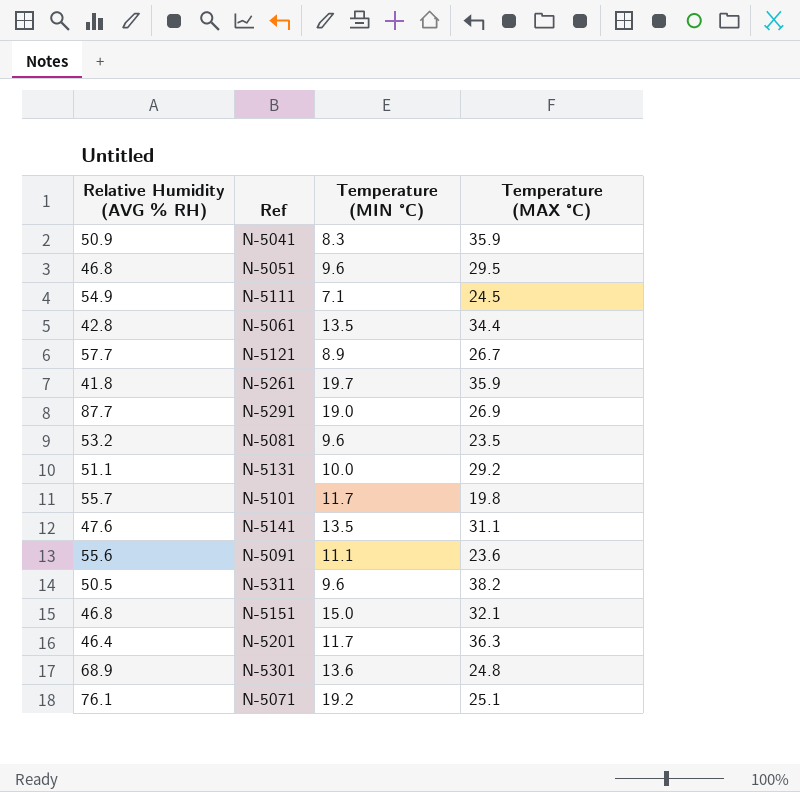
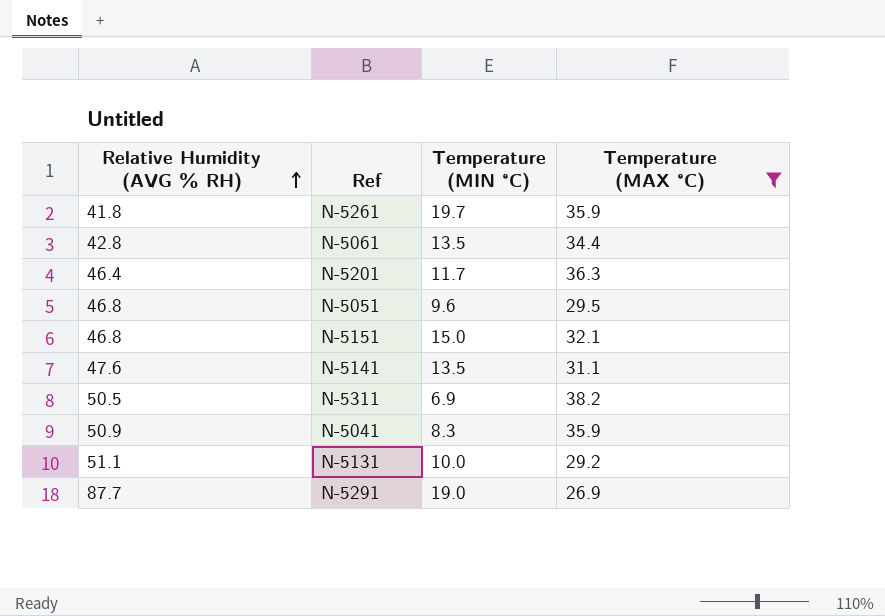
filter: none -> Temperature (MAX °C) >= 26.9
row order: none -> Relative Humidity (AVG % RH) ascending
N-5311 | Temperature (MIN °C): 9.6 -> 6.9

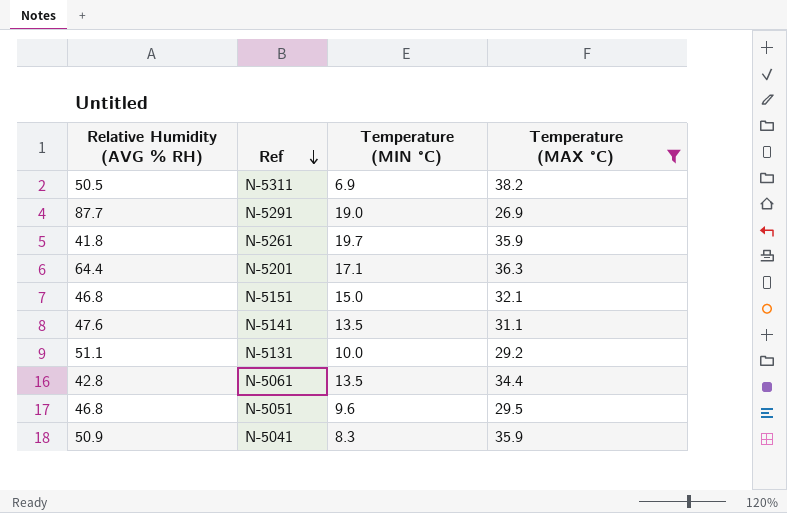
row order: Relative Humidity (AVG % RH) ascending -> Ref descending
N-5201 | Relative Humidity (AVG % RH): 46.4 -> 64.4
N-5201 | Temperature (MIN °C): 11.7 -> 17.1

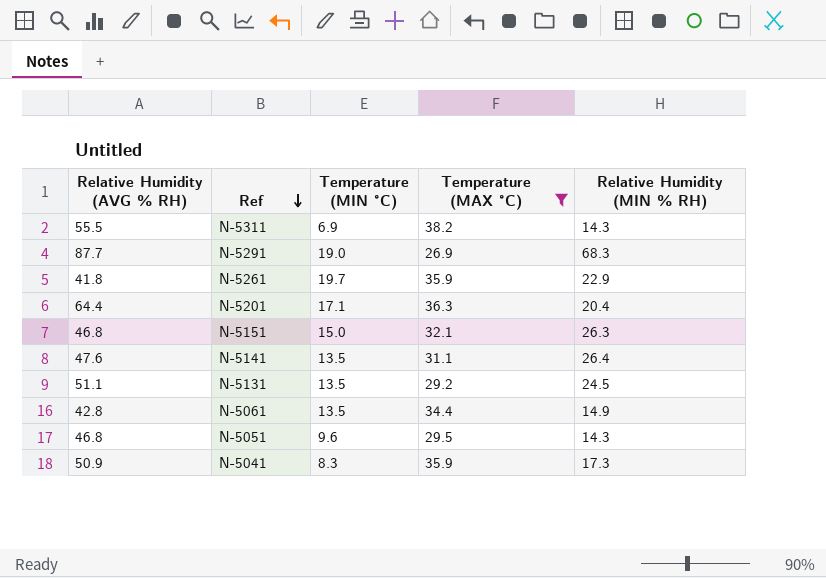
column Relative Humidity (MIN % RH) | position: none -> 5
N-5311 | Relative Humidity (AVG % RH): 50.5 -> 55.5
N-5131 | Temperature (MIN °C): 10.0 -> 13.5

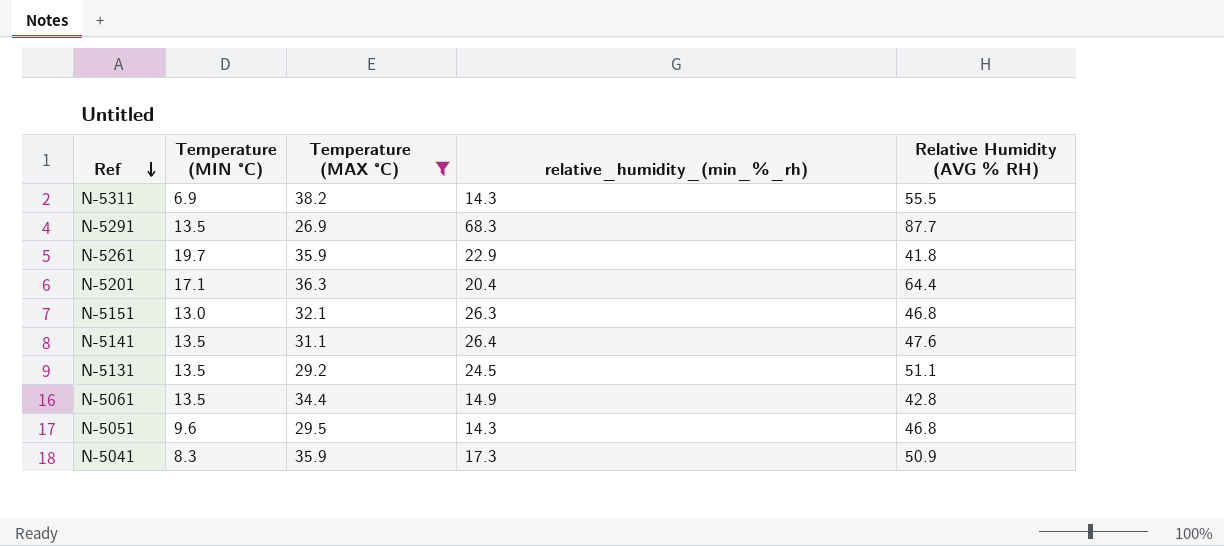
column name: Relative Humidity (MIN % RH) -> relative_humidity_(min_%_rh)
column Relative Humidity (AVG % RH) | position: 1 -> 5
N-5291 | Temperature (MIN °C): 19.0 -> 13.5
N-5151 | Temperature (MIN °C): 15.0 -> 13.0

